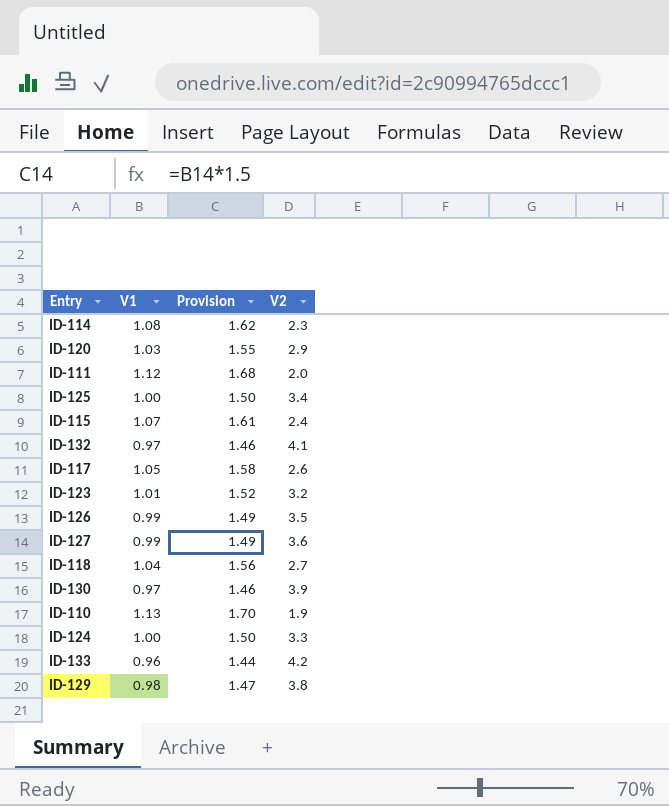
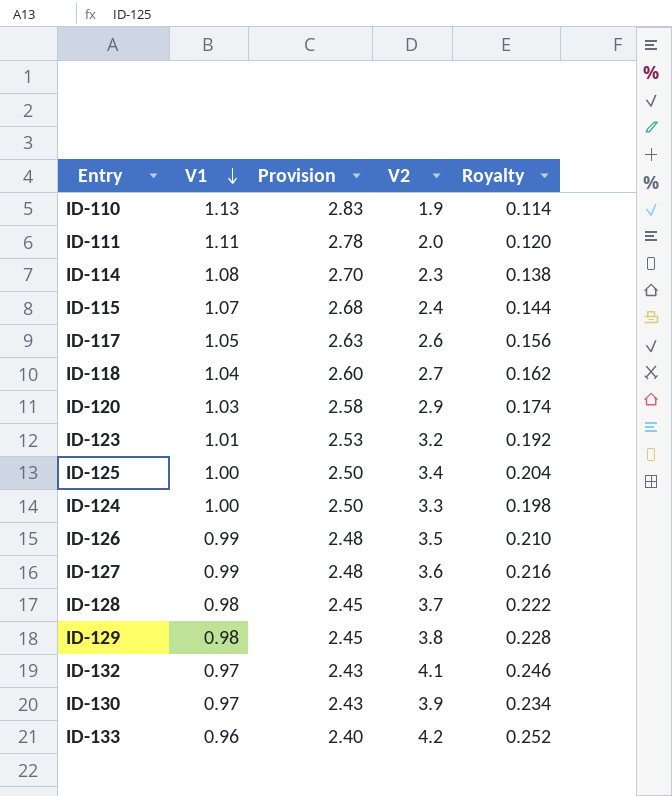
row order: none -> V1 descending
column Provision | formula: [V1] * 1.5 -> [V1] * 2.5
column Royalty | formula: none -> [V2] * 0.06
ID-111 | V1: 1.12 -> 1.11
row ID-128: none -> 0.98 | 2.45 | 3.7 | 0.222

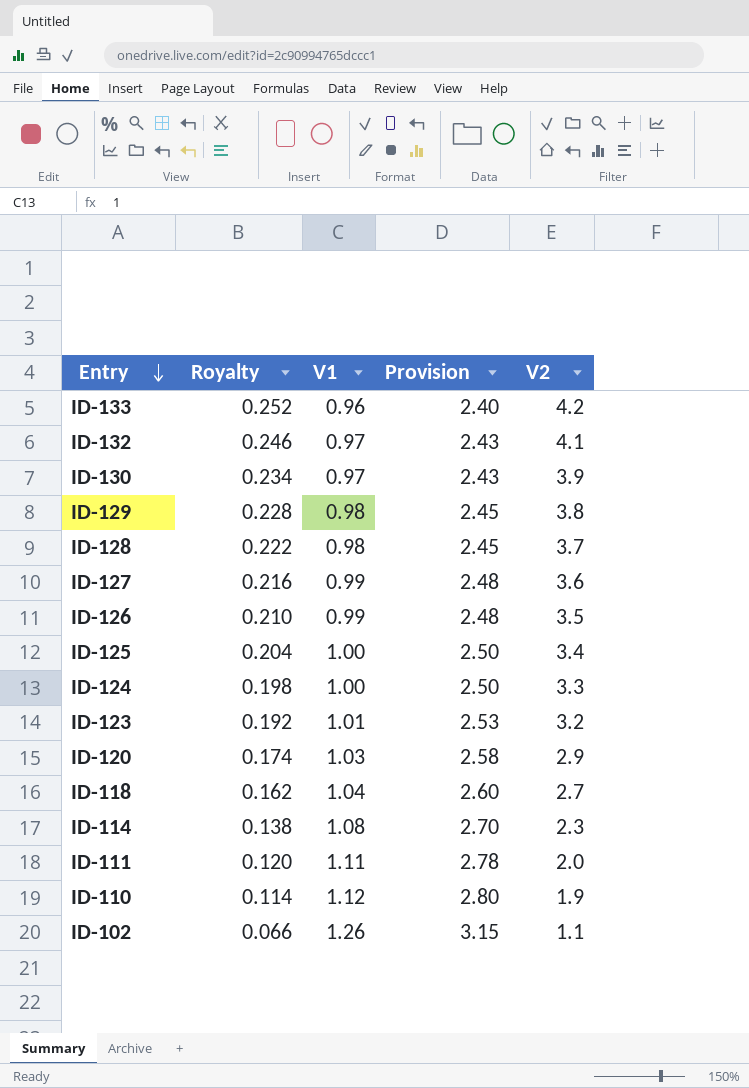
row order: V1 descending -> Entry descending
column Royalty | position: 5 -> 2
row ID-115: 1.07 | 2.68 | 2.4 | 0.144 -> none
row ID-117: 1.05 | 2.63 | 2.6 | 0.156 -> none
ID-110 | V1: 1.13 -> 1.12
ID-110 | Provision: 2.83 -> 2.80
row ID-102: none -> 0.066 | 1.26 | 3.15 | 1.1

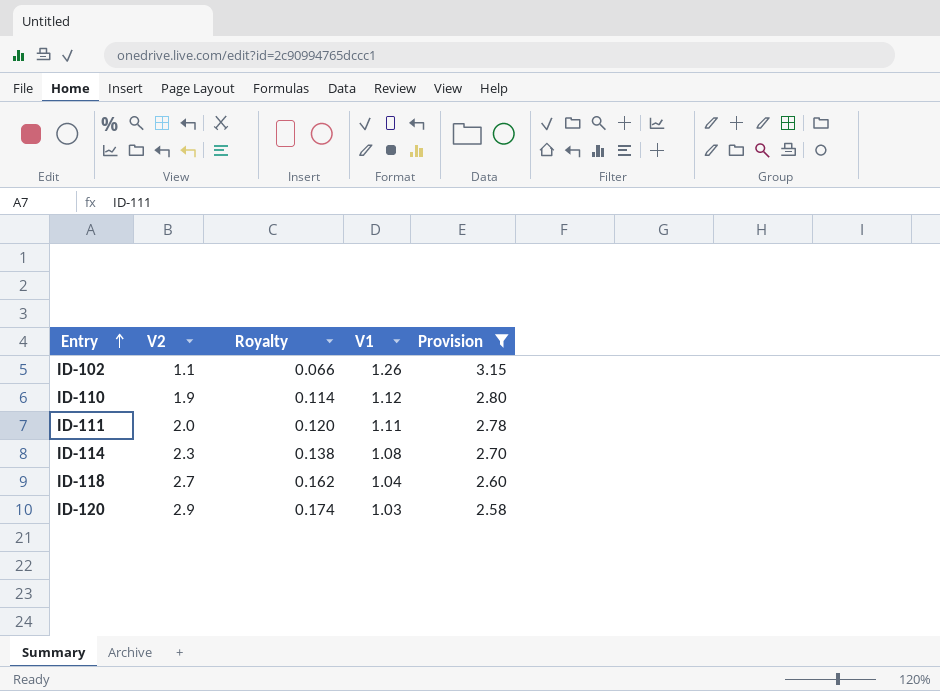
filter: none -> Provision >= 2.58
row order: Entry descending -> Entry ascending
column V2 | position: 5 -> 2

